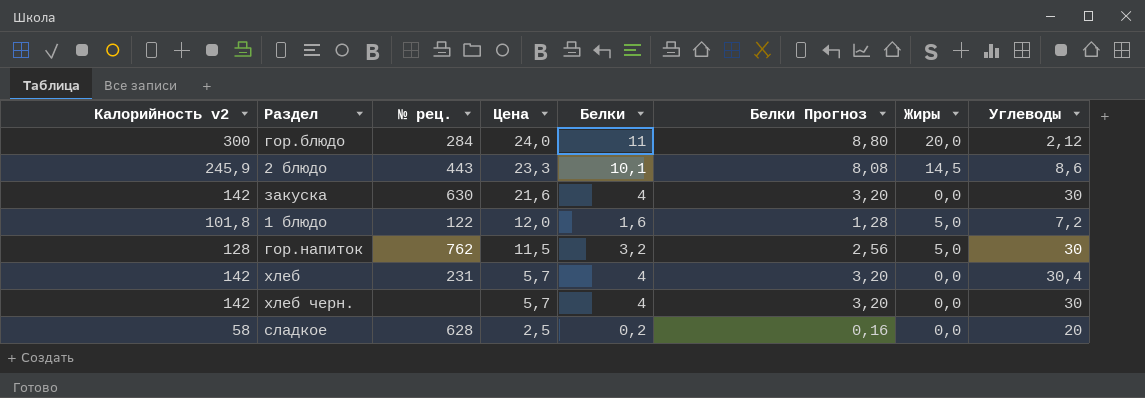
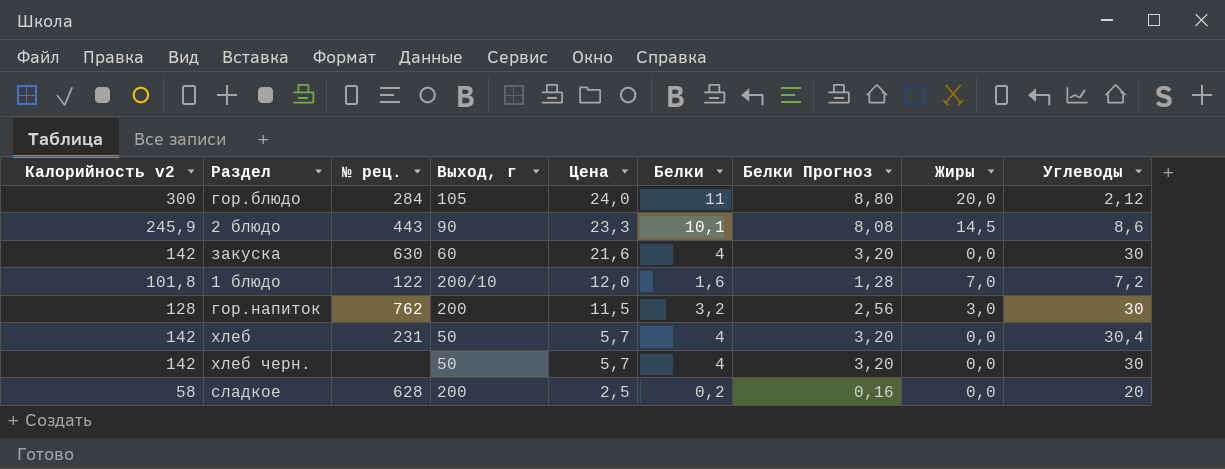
column Выход, г | position: none -> 4
1 блюдо | Жиры: 5,0 -> 7,0
гор.напиток | Жиры: 5,0 -> 3,0

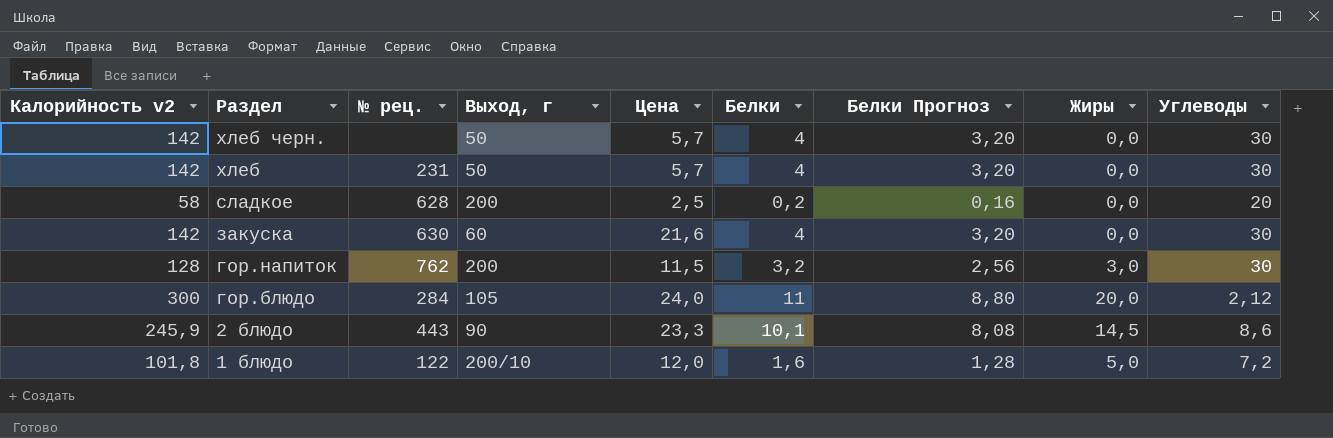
row order: Цена descending -> Раздел descending
хлеб | Углеводы: 30,4 -> 30
1 блюдо | Жиры: 7,0 -> 5,0

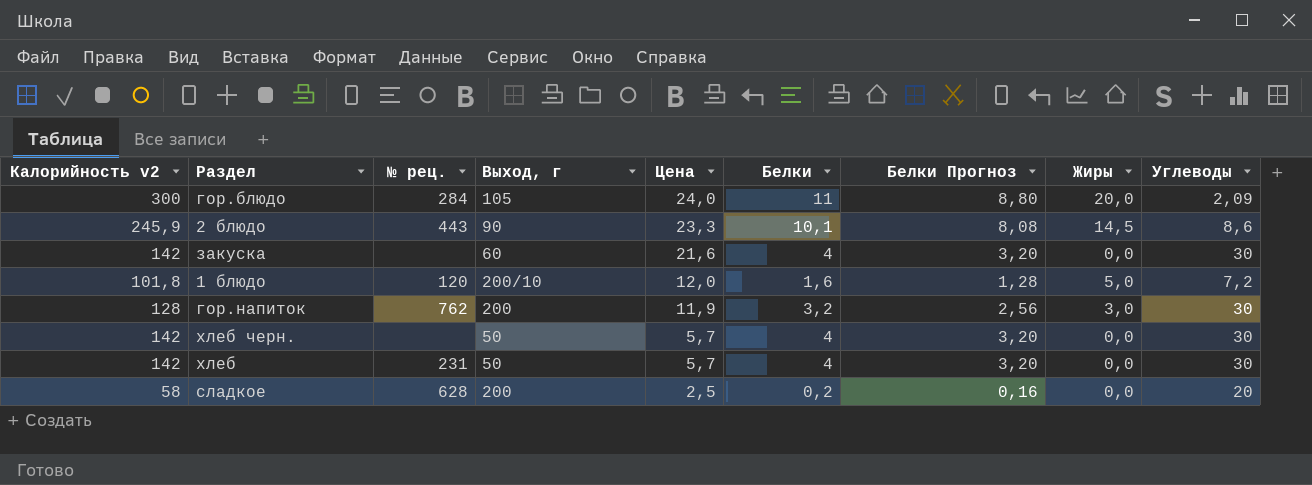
row order: Раздел descending -> Цена descending
гор.блюдо | Углеводы: 2,12 -> 2,09
закуска | № рец.: 630 -> none
1 блюдо | № рец.: 122 -> 120
гор.напиток | Цена: 11,5 -> 11,9

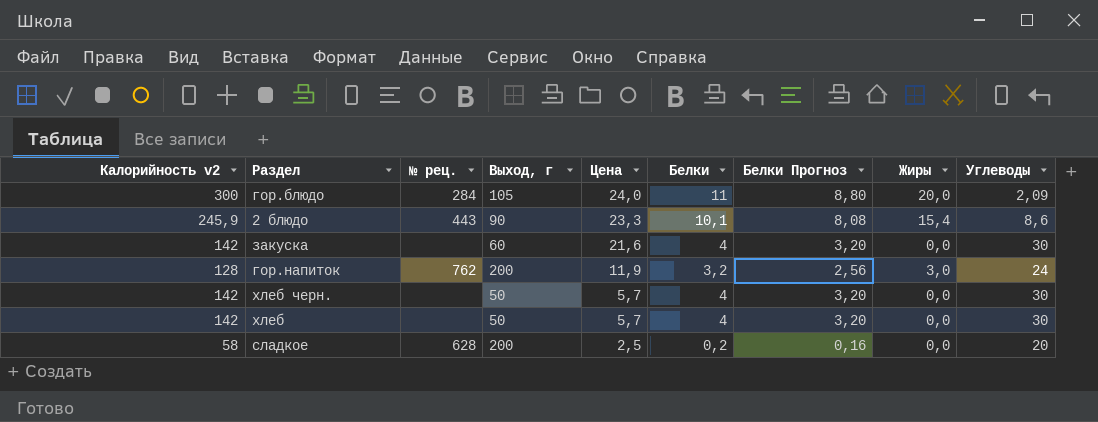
row 1 блюдо: 101,8 | 120 | 200/10 | 12,0 | 1,6 | 1,28 | 5,0 | 7,2 -> none
2 блюдо | Жиры: 14,5 -> 15,4
гор.напиток | Углеводы: 30 -> 24
хлеб | № рец.: 231 -> none

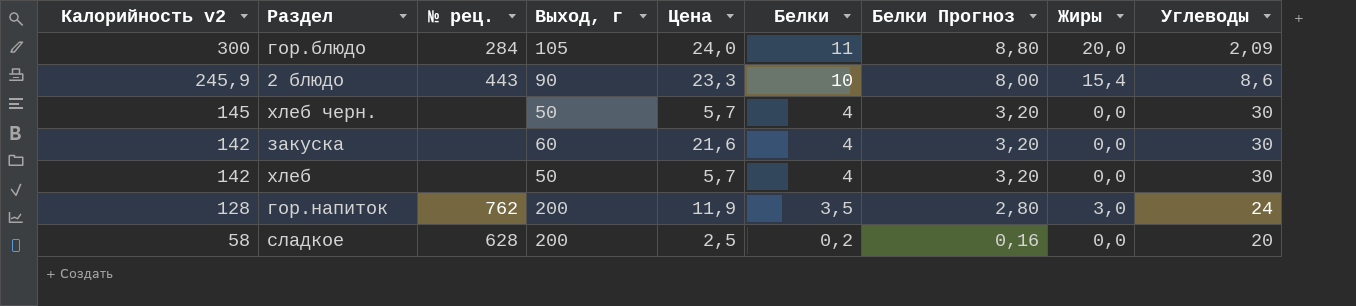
row order: Цена descending -> Калорийность v2 descending
2 блюдо | Белки: 10,1 -> 10
2 блюдо | Белки Прогноз: 8,08 -> 8,00
хлеб черн. | Калорийность v2: 142 -> 145
гор.напиток | Белки: 3,2 -> 3,5
гор.напиток | Белки Прогноз: 2,56 -> 2,80

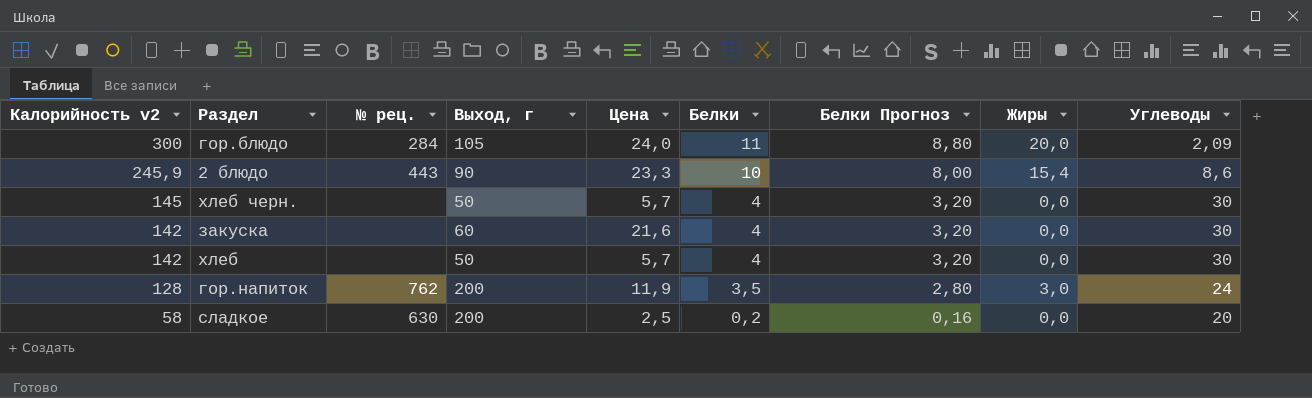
сладкое | № рец.: 628 -> 630

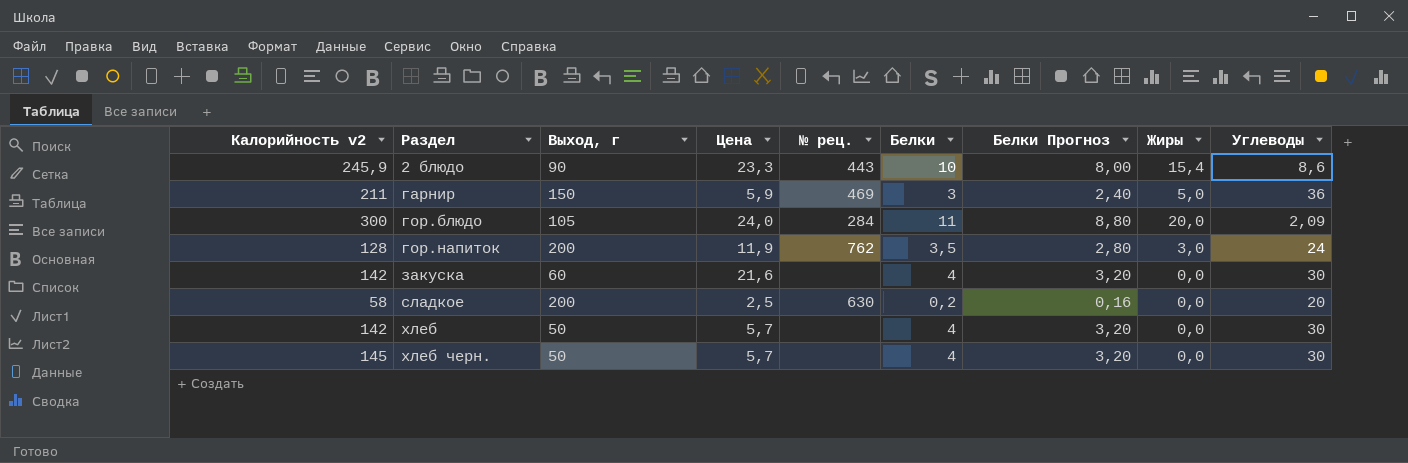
row order: Калорийность v2 descending -> Раздел ascending
column № рец. | position: 3 -> 5
row гарнир: none -> 211 | 150 | 5,9 | 469 | 3 | 2,40 | 5,0 | 36

